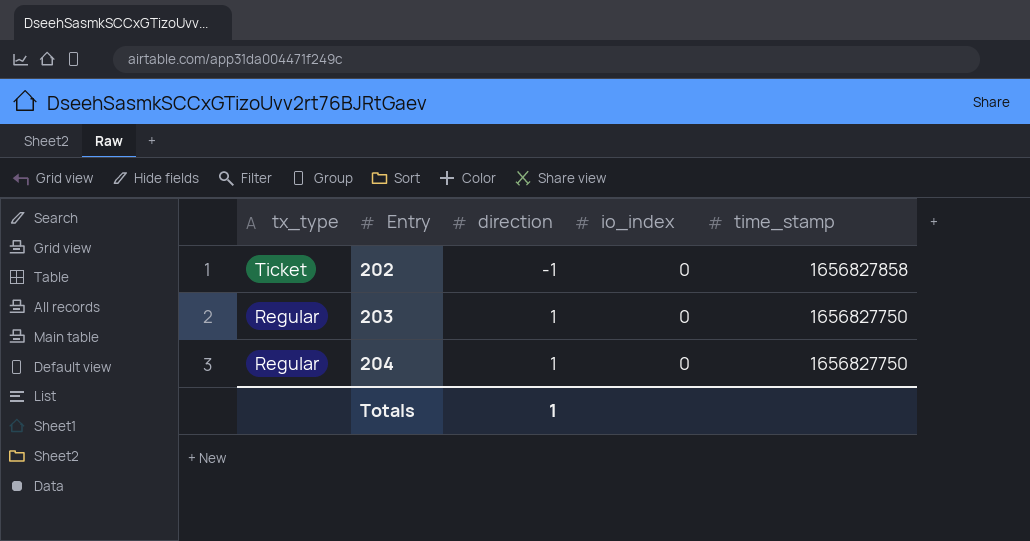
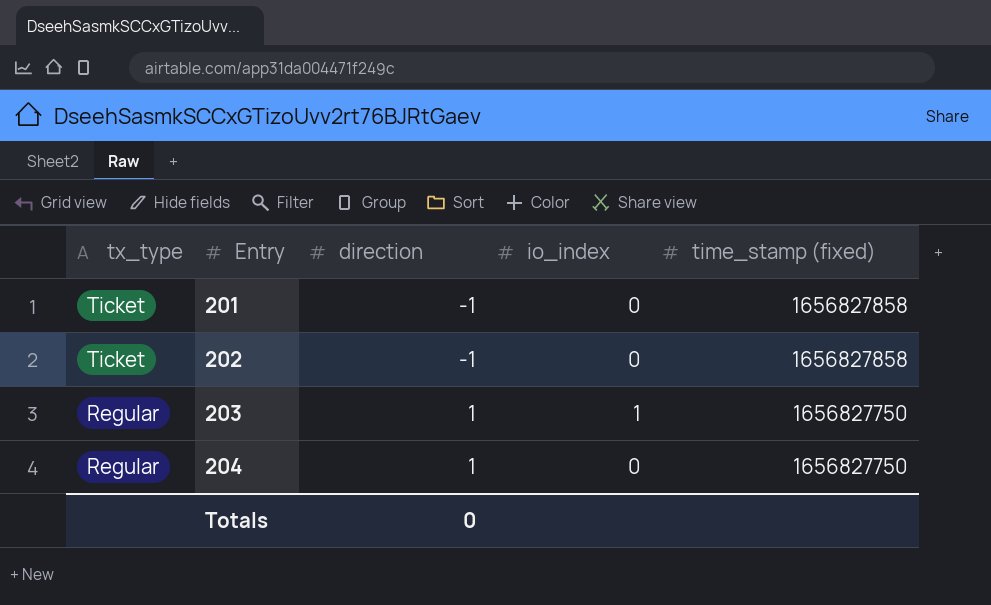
column name: time_stamp -> time_stamp (fixed)
row 201: none -> Ticket | -1 | 0 | 1656827858
203 | io_index: 0 -> 1
Totals | direction: 1 -> 0

